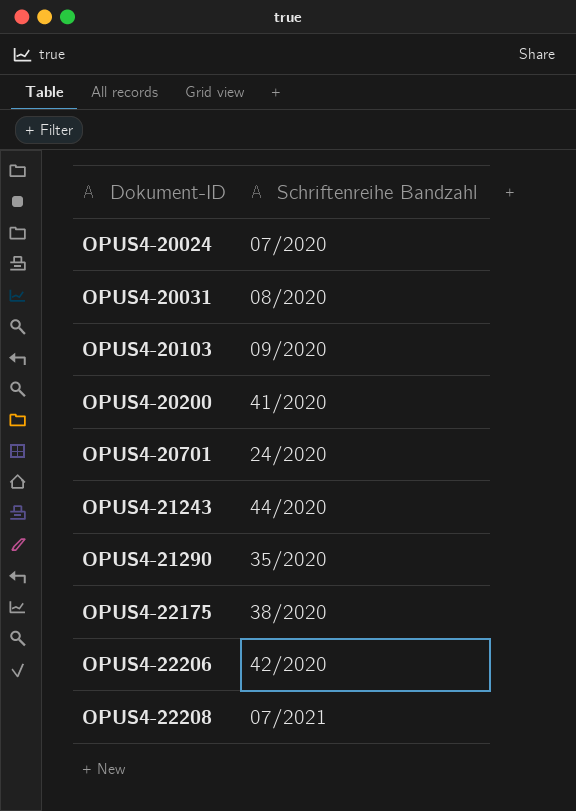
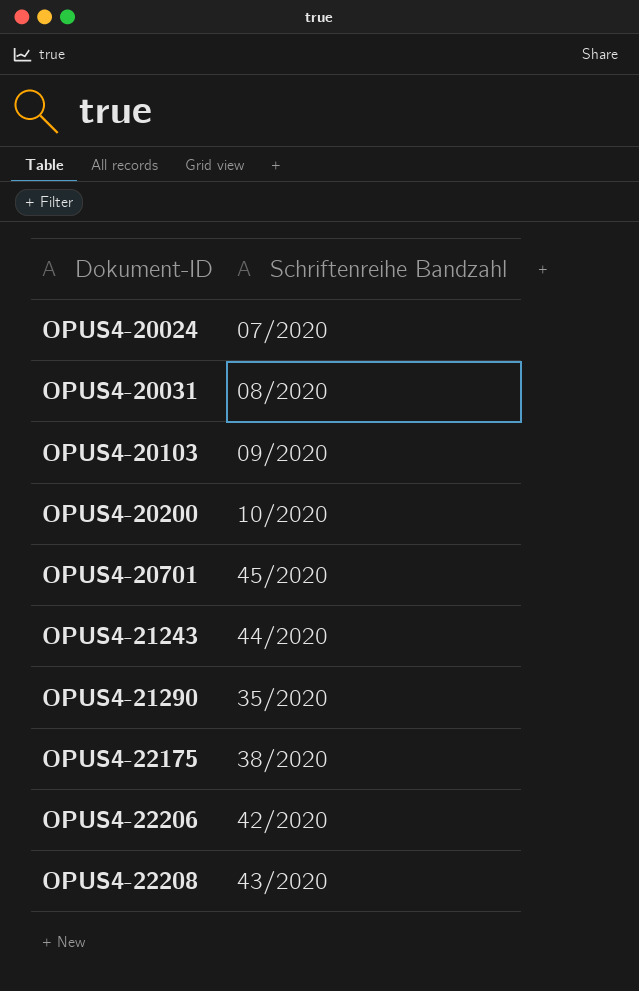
OPUS4-20200 | Schriftenreihe Bandzahl: 41/2020 -> 10/2020
OPUS4-20701 | Schriftenreihe Bandzahl: 24/2020 -> 45/2020
OPUS4-22208 | Schriftenreihe Bandzahl: 07/2021 -> 43/2020

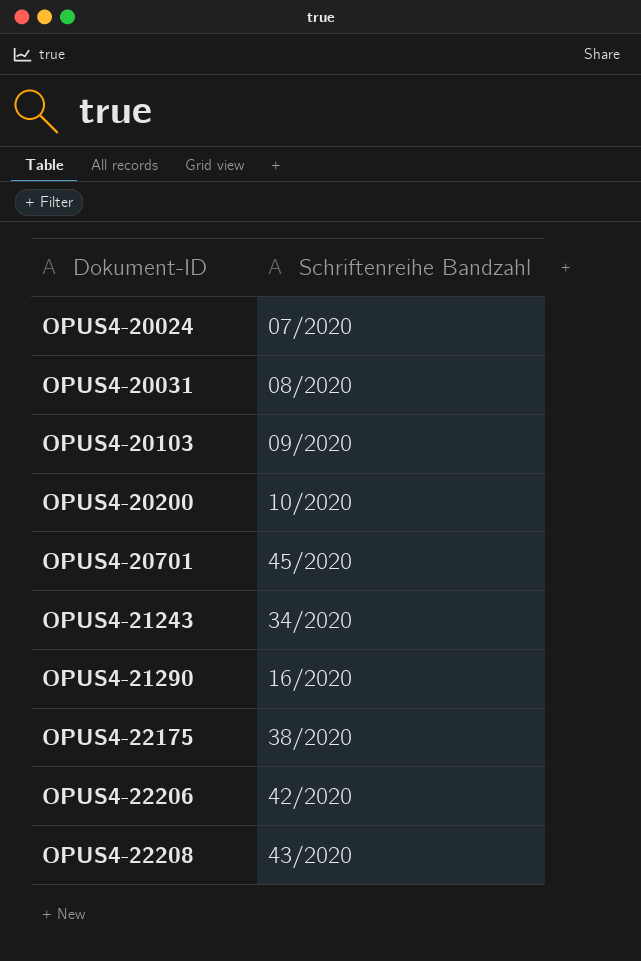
OPUS4-21243 | Schriftenreihe Bandzahl: 44/2020 -> 34/2020
OPUS4-21290 | Schriftenreihe Bandzahl: 35/2020 -> 16/2020

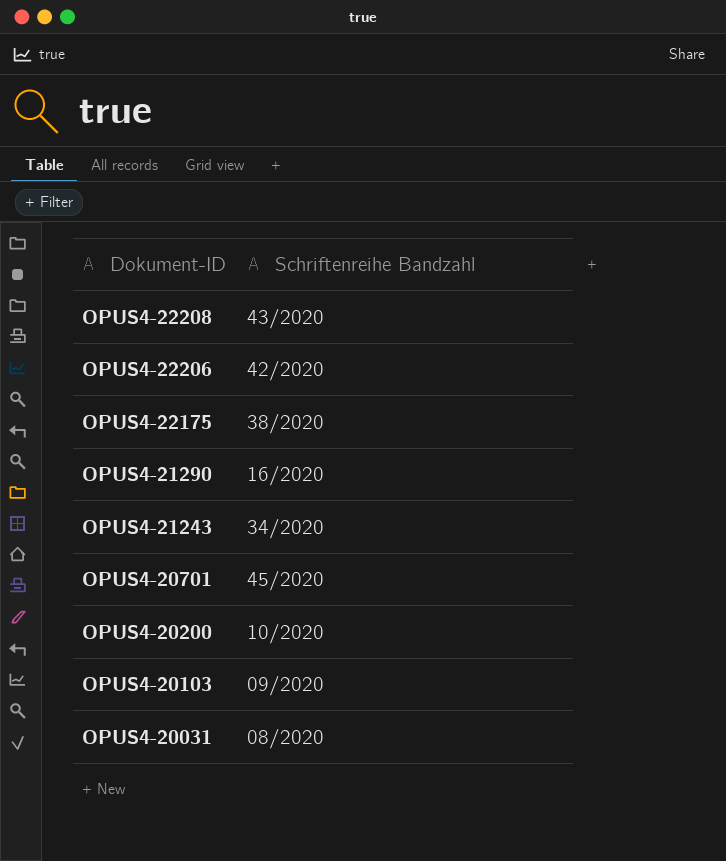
row order: Dokument-ID ascending -> Dokument-ID descending
row OPUS4-20024: 07/2020 -> none

